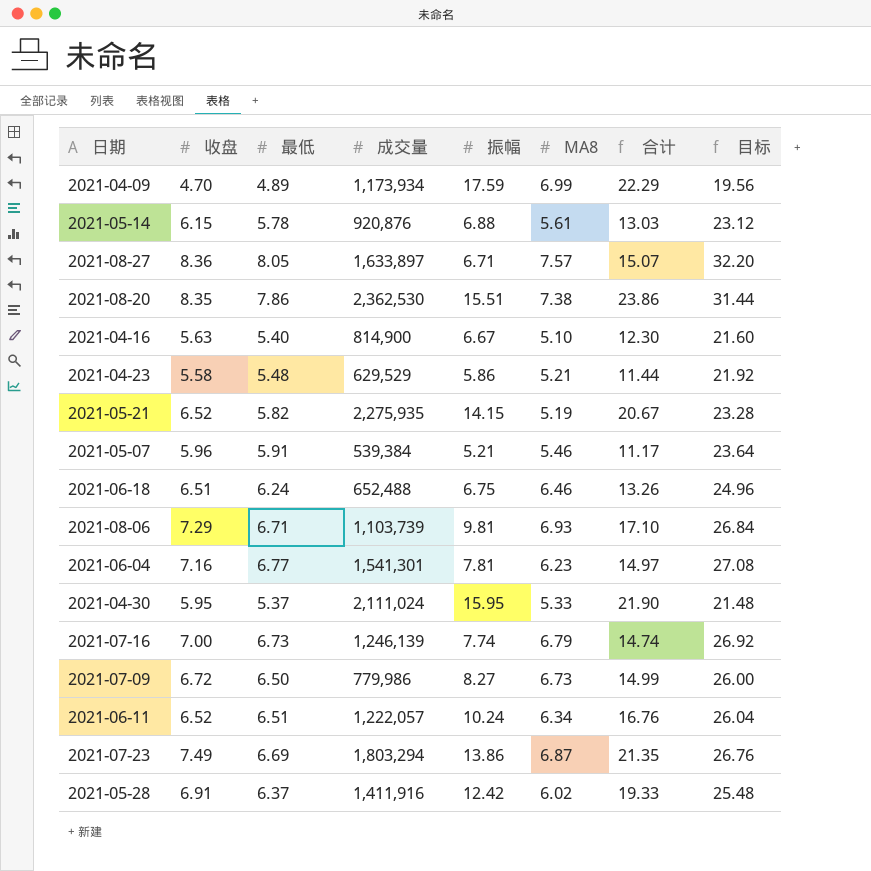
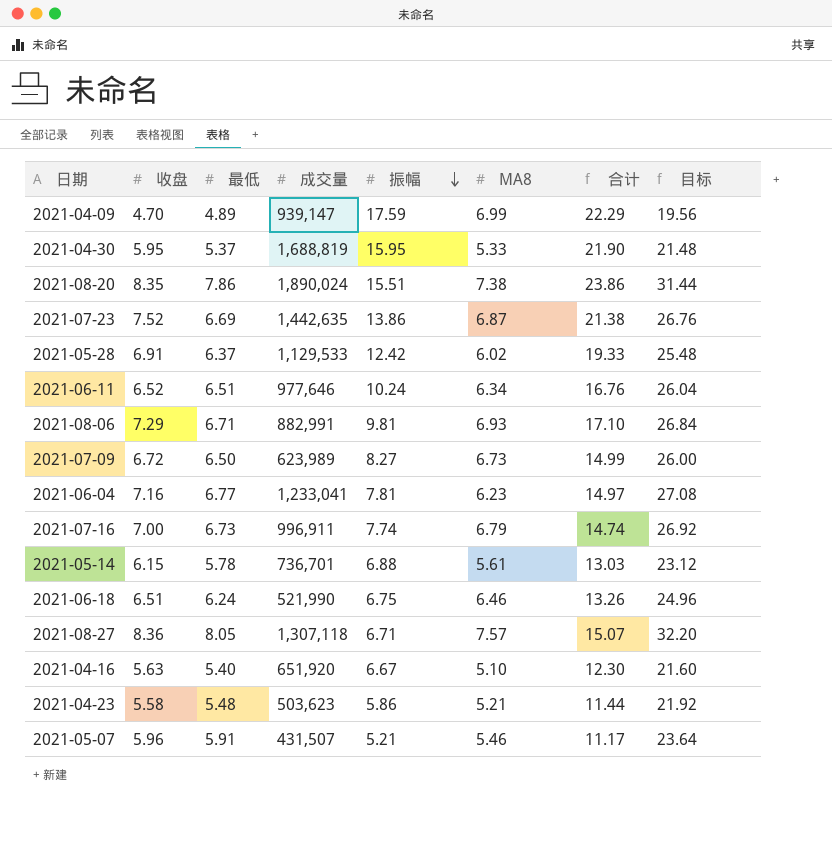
row order: none -> 振幅 descending
row 2021-05-21: 6.52 | 5.82 | 2,275,935 | 14.15 | 5.19 | 20.67 | 23.28 -> none
2021-04-09 | 成交量: 1,173,934 -> 939,147
2021-04-30 | 成交量: 2,111,024 -> 1,688,819
2021-08-20 | 成交量: 2,362,530 -> 1,890,024
2021-07-23 | 收盘: 7.49 -> 7.52
2021-07-23 | 成交量: 1,803,294 -> 1,442,635
2021-07-23 | 合计: 21.35 -> 21.38
2021-05-28 | 成交量: 1,411,916 -> 1,129,533
2021-06-11 | 成交量: 1,222,057 -> 977,646
2021-08-06 | 成交量: 1,103,739 -> 882,991
2021-07-09 | 成交量: 779,986 -> 623,989
2021-06-04 | 成交量: 1,541,301 -> 1,233,041
2021-07-16 | 成交量: 1,246,139 -> 996,911
2021-05-14 | 成交量: 920,876 -> 736,701
2021-06-18 | 成交量: 652,488 -> 521,990
2021-08-27 | 成交量: 1,633,897 -> 1,307,118
2021-04-16 | 成交量: 814,900 -> 651,920
2021-04-23 | 成交量: 629,529 -> 503,623
2021-05-07 | 成交量: 539,384 -> 431,507

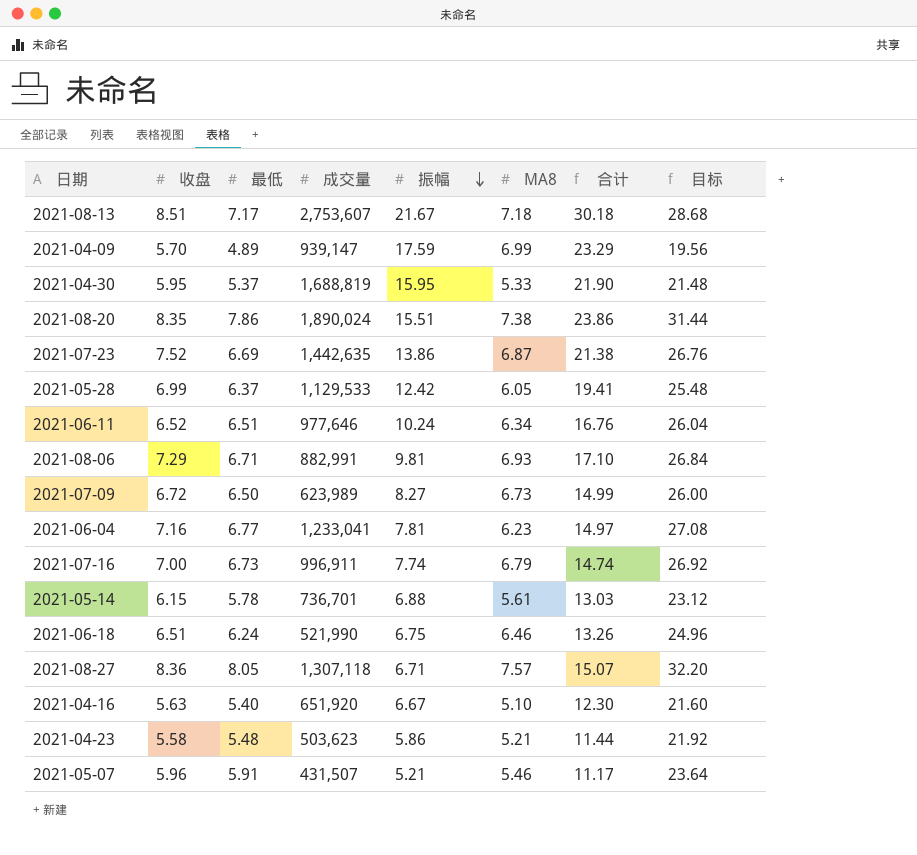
row 2021-08-13: none -> 8.51 | 7.17 | 2,753,607 | 21.67 | 7.18 | 30.18 | 28.68
2021-04-09 | 收盘: 4.70 -> 5.70
2021-04-09 | 合计: 22.29 -> 23.29
2021-05-28 | 收盘: 6.91 -> 6.99
2021-05-28 | MA8: 6.02 -> 6.05
2021-05-28 | 合计: 19.33 -> 19.41

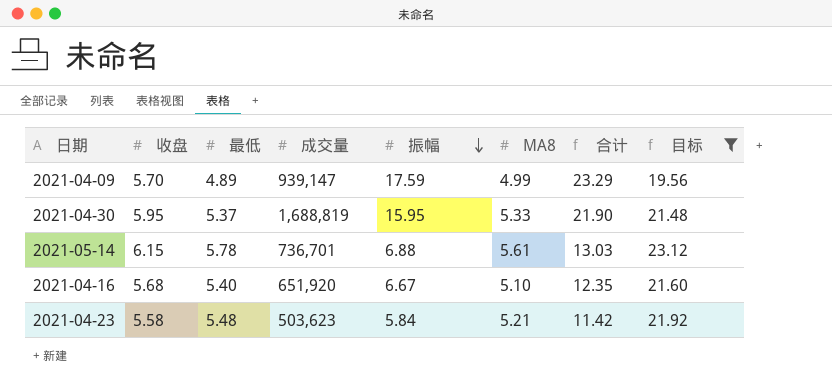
filter: none -> 目标 <= 23.12
2021-04-09 | MA8: 6.99 -> 4.99
2021-04-16 | 收盘: 5.63 -> 5.68
2021-04-16 | 合计: 12.30 -> 12.35
2021-04-23 | 振幅: 5.86 -> 5.84
2021-04-23 | 合计: 11.44 -> 11.42

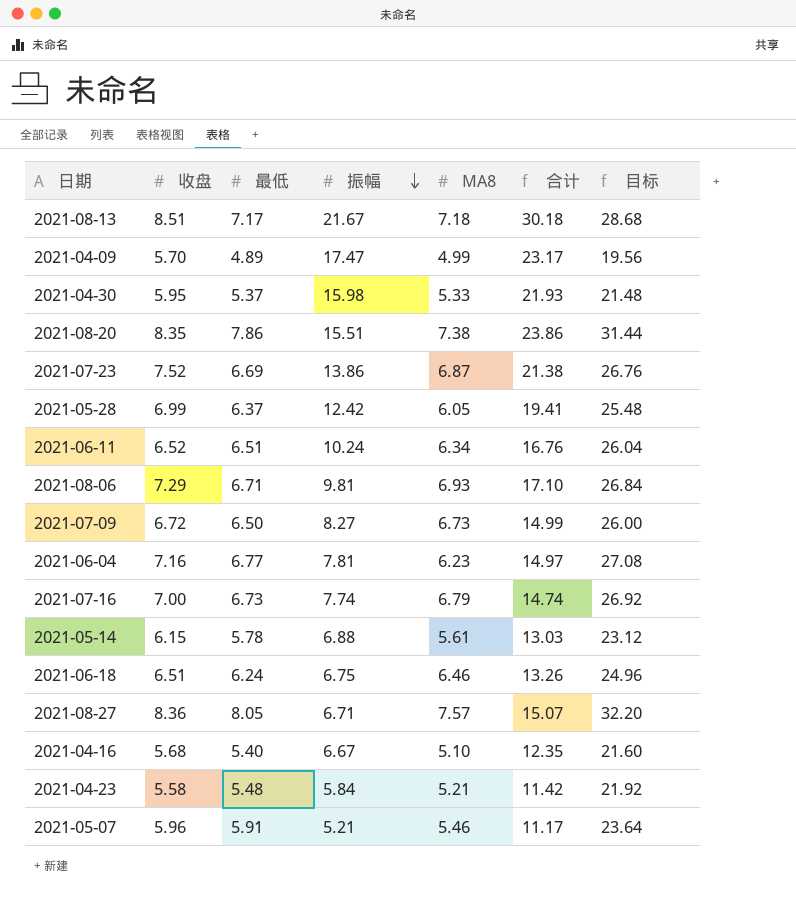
filter: 目标 <= 23.12 -> none
column 成交量 | position: 4 -> none
2021-04-09 | 振幅: 17.59 -> 17.47
2021-04-09 | 合计: 23.29 -> 23.17
2021-04-30 | 振幅: 15.95 -> 15.98
2021-04-30 | 合计: 21.90 -> 21.93

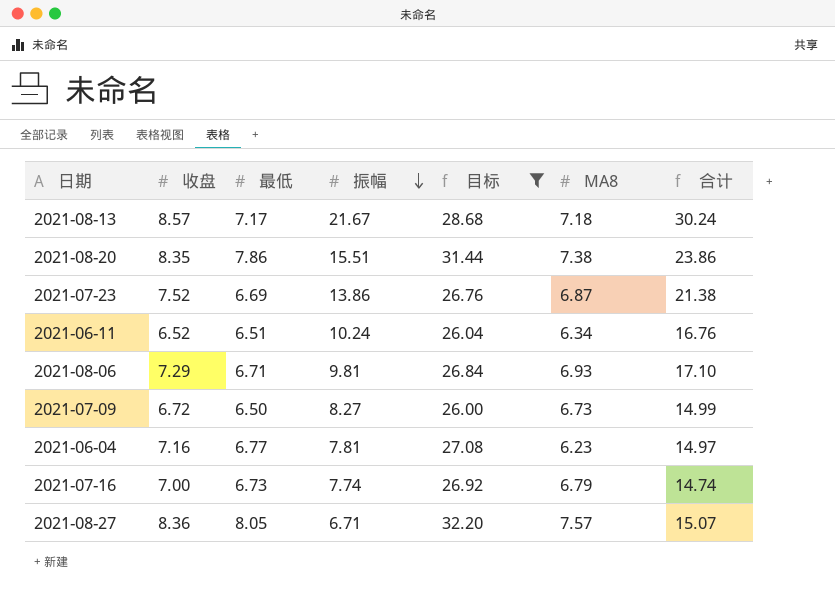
filter: none -> 目标 >= 26.00
column 目标 | position: 7 -> 5
2021-08-13 | 收盘: 8.51 -> 8.57
2021-08-13 | 合计: 30.18 -> 30.24

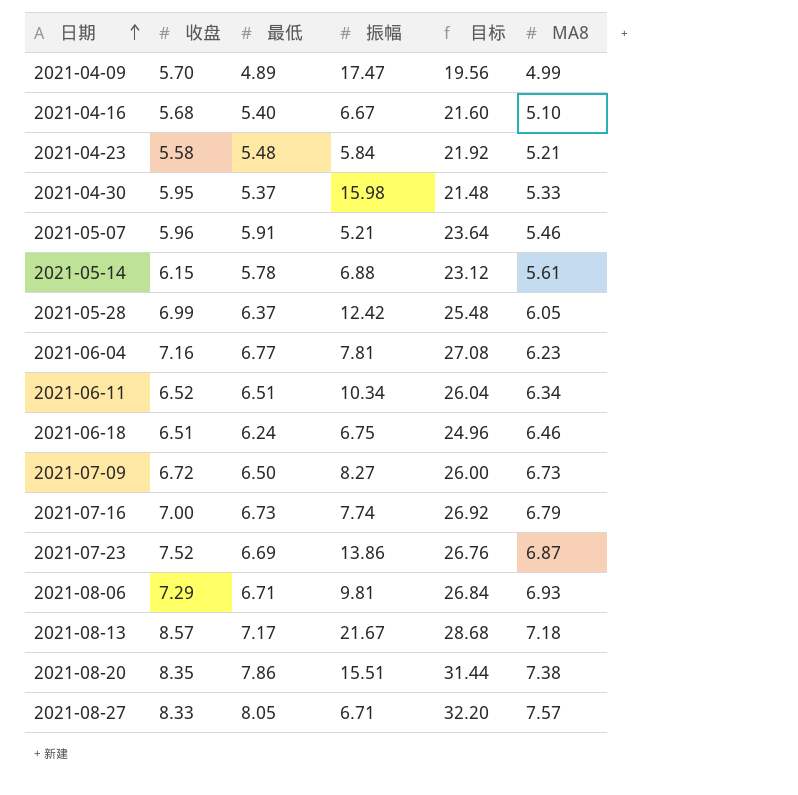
filter: 目标 >= 26.00 -> none
row order: 振幅 descending -> 日期 ascending
column 合计 | formula: [收盘] + [振幅] -> none
2021-06-11 | 振幅: 10.24 -> 10.34
2021-08-27 | 收盘: 8.36 -> 8.33

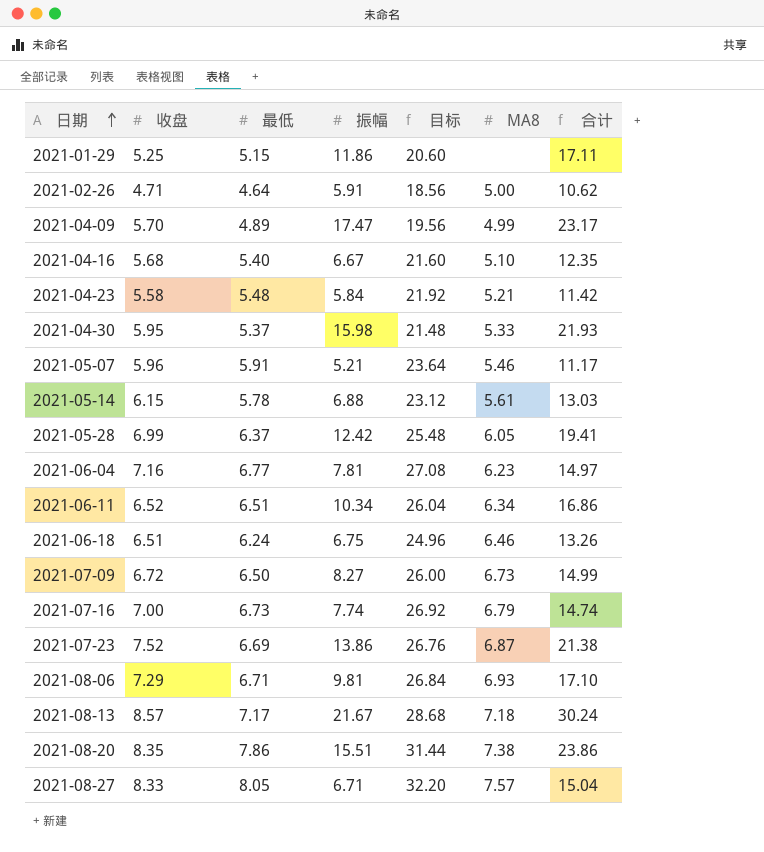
column 合计 | formula: none -> [收盘] + [振幅]
row 2021-01-29: none -> 5.25 | 5.15 | 11.86 | 20.60 | none | 17.11
row 2021-02-26: none -> 4.71 | 4.64 | 5.91 | 18.56 | 5.00 | 10.62

